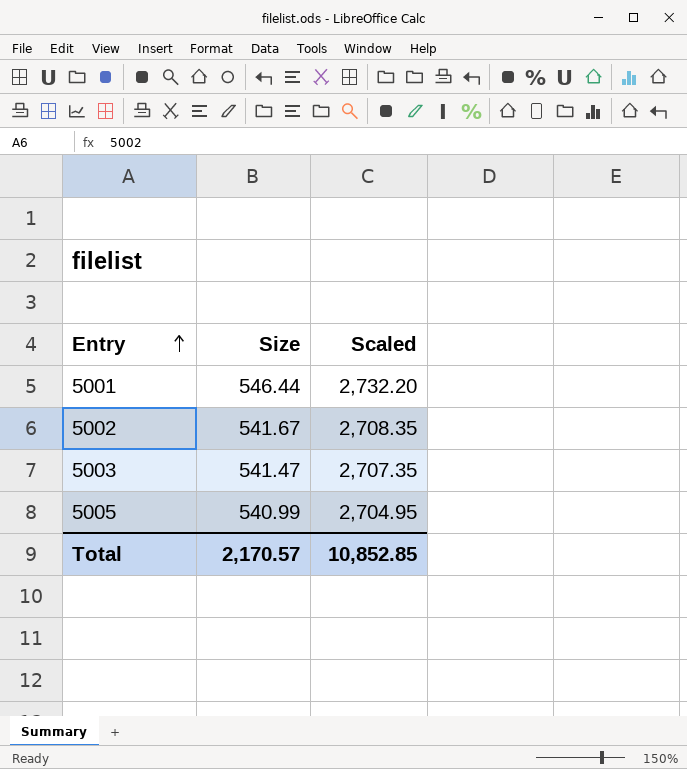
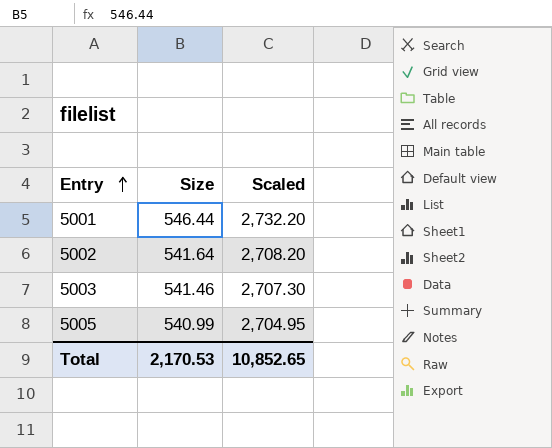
5002 | Size: 541.67 -> 541.64
5002 | Scaled: 2,708.35 -> 2,708.20
5003 | Size: 541.47 -> 541.46
5003 | Scaled: 2,707.35 -> 2,707.30
Total | Size: 2,170.57 -> 2,170.53
Total | Scaled: 10,852.85 -> 10,852.65

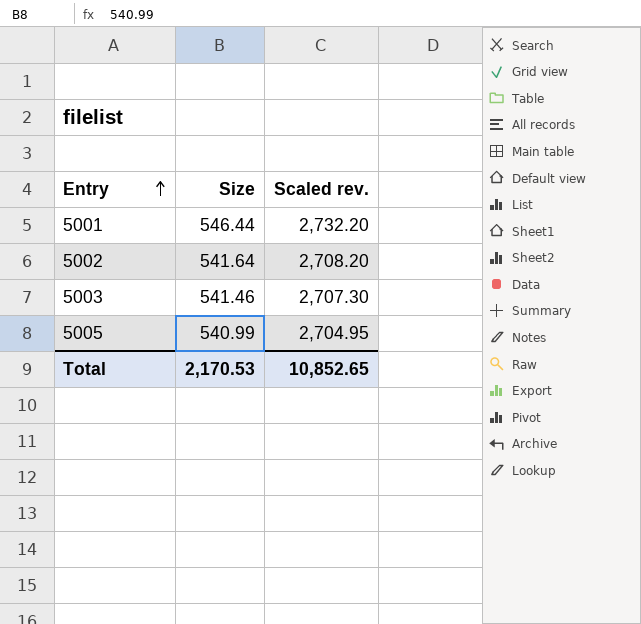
column name: Scaled -> Scaled rev.

